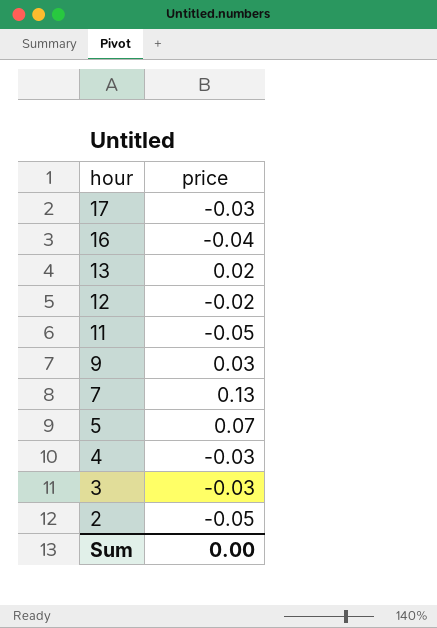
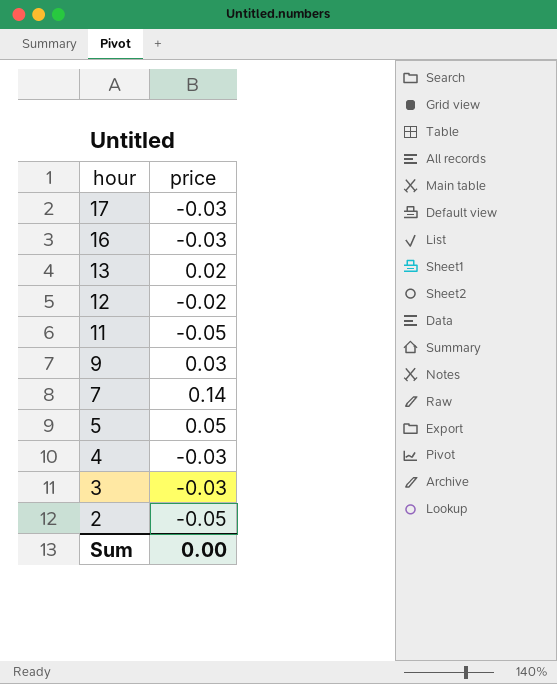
16 | price: -0.04 -> -0.03
7 | price: 0.13 -> 0.14
5 | price: 0.07 -> 0.05

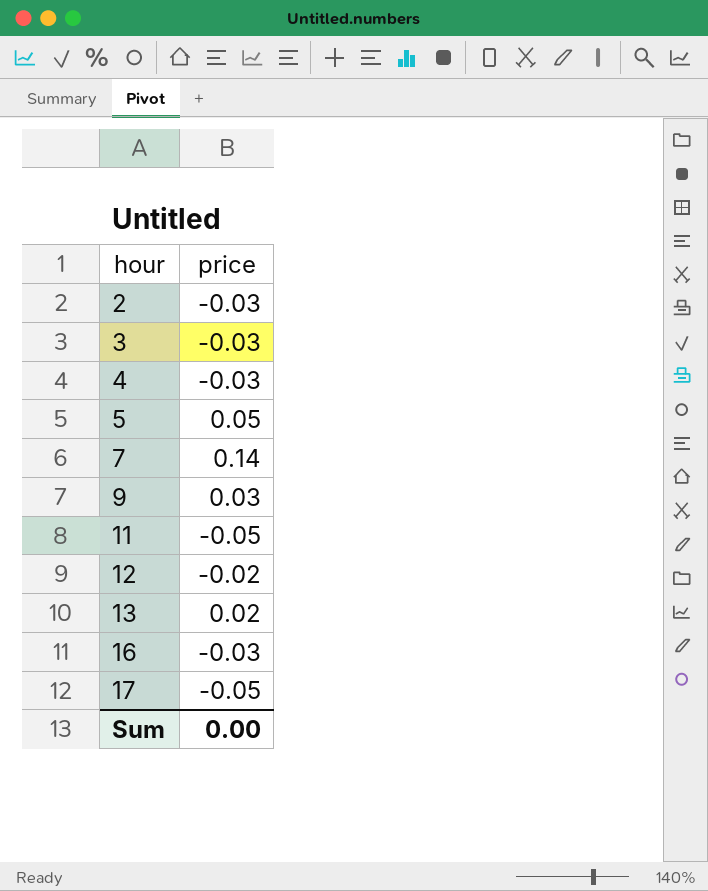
row order: hour descending -> hour ascending
2 | price: -0.05 -> -0.03
17 | price: -0.03 -> -0.05

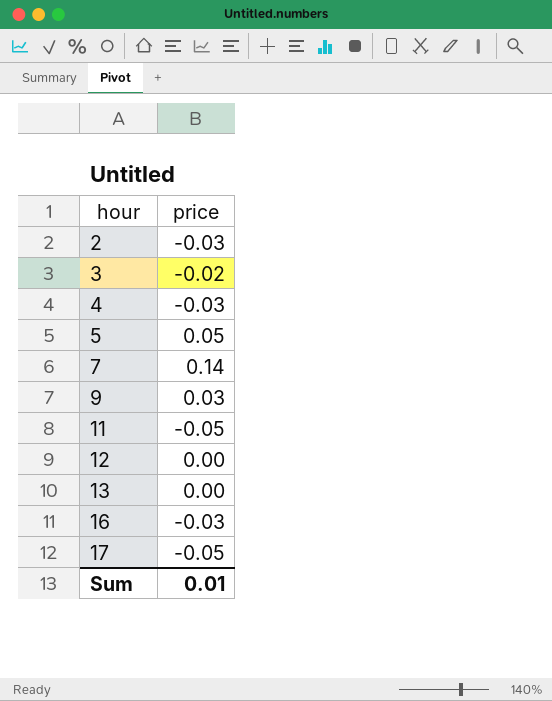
3 | price: -0.03 -> -0.02
12 | price: -0.02 -> 0.00
13 | price: 0.02 -> 0.00
Sum | price: 0.00 -> 0.01

